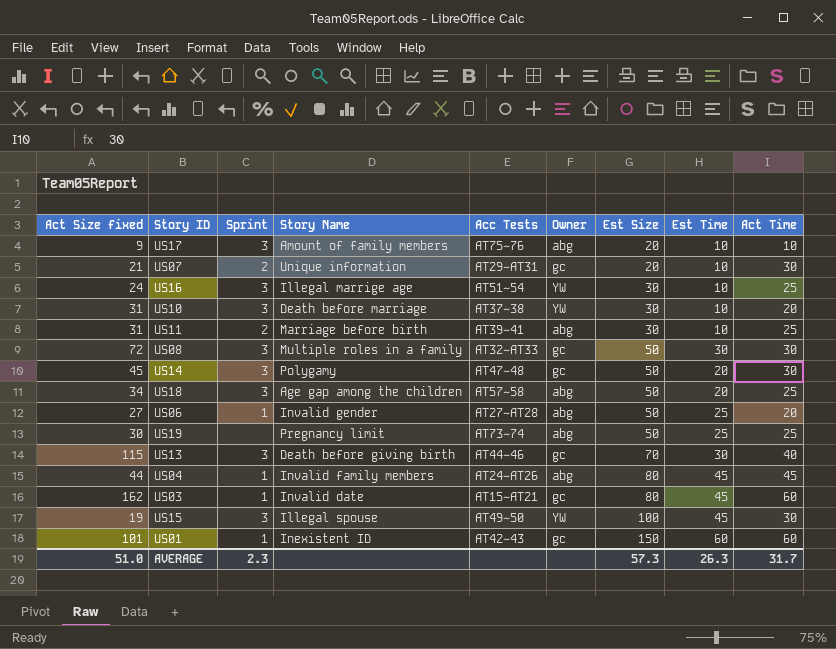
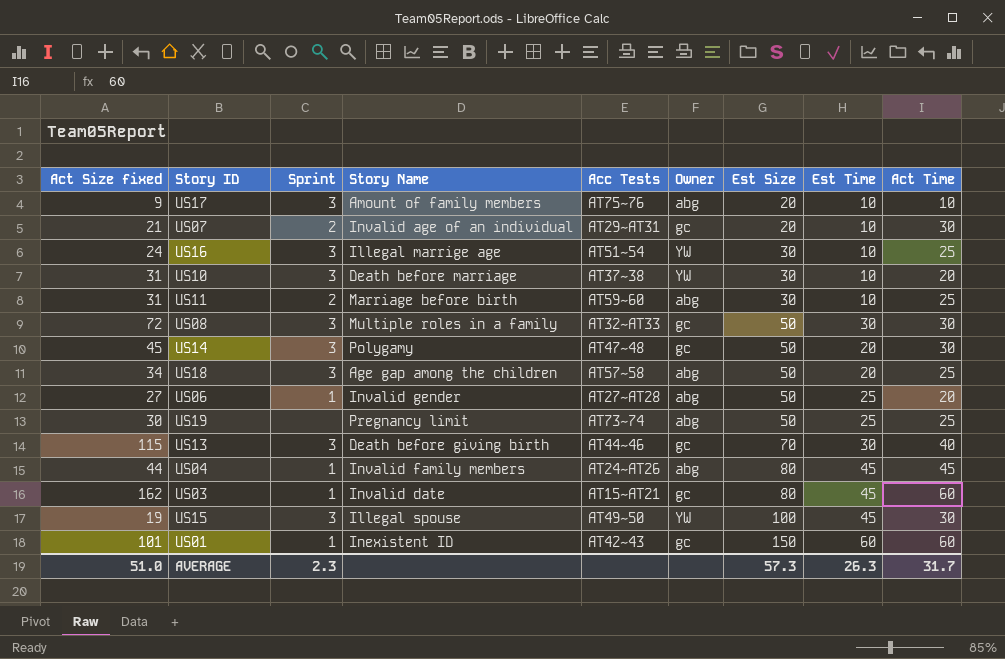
US07 | Story Name: Unique information -> Invalid age of an individual
US11 | Acc Tests: AT39~41 -> AT59~60

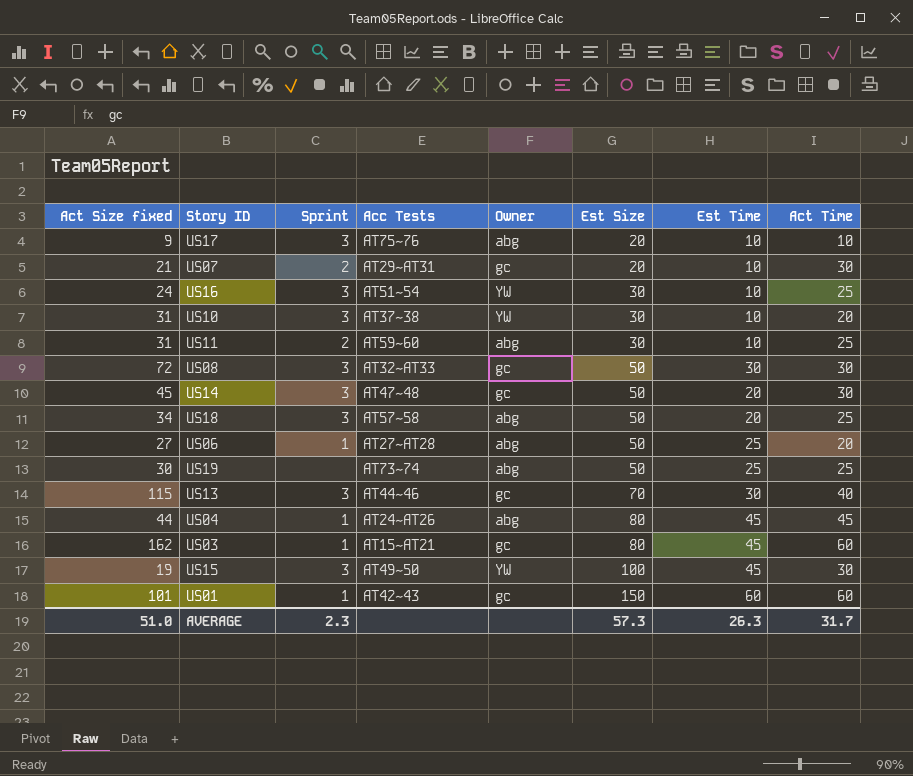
column Story Name | position: 4 -> none

